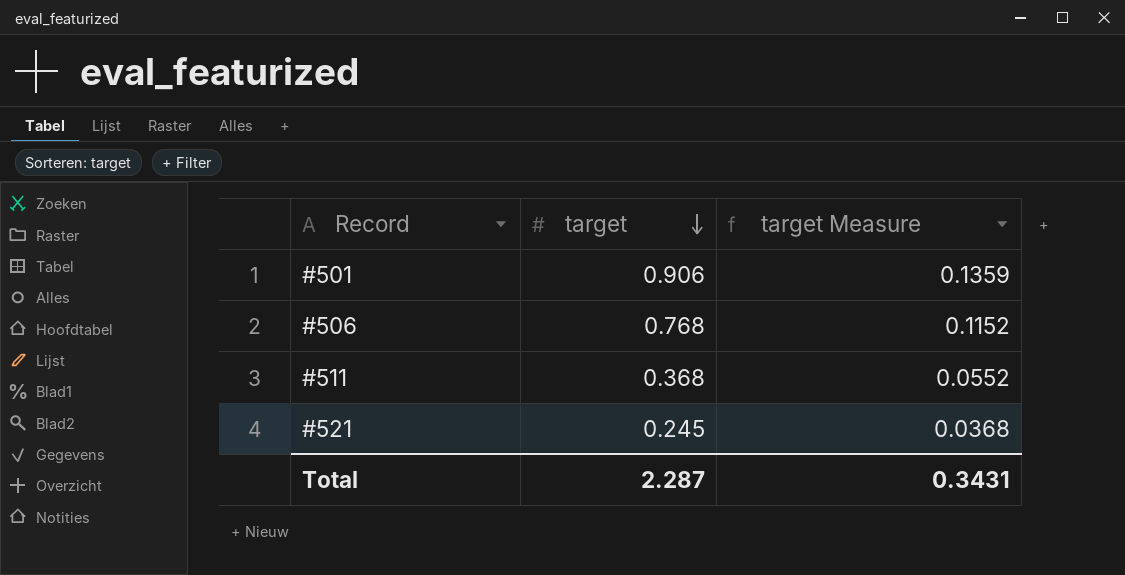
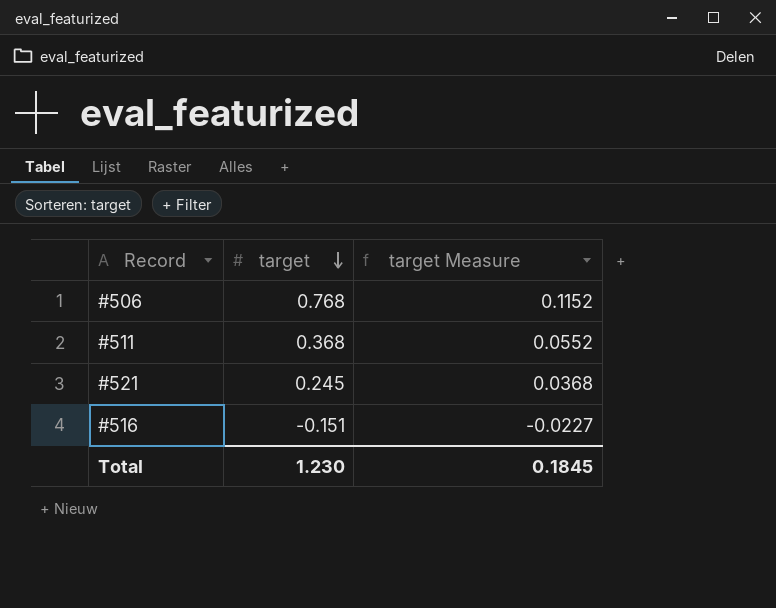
row #501: 0.906 | 0.1359 -> none
row #516: none -> -0.151 | -0.0227
Total | target: 2.287 -> 1.230
Total | target Measure: 0.3431 -> 0.1845

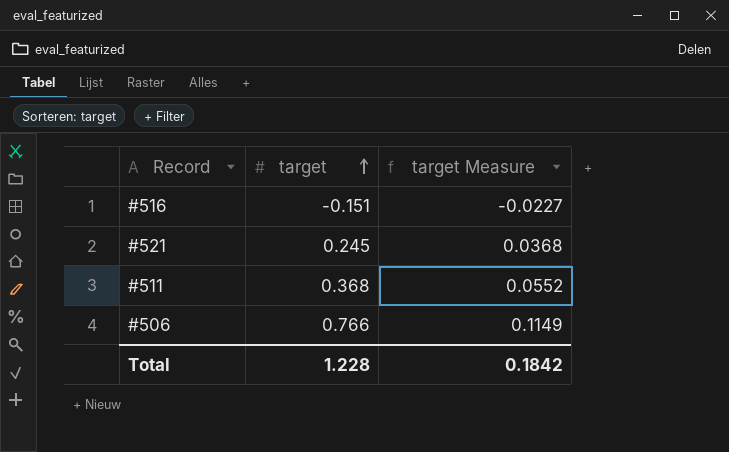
row order: target descending -> target ascending
#506 | target: 0.768 -> 0.766
#506 | target Measure: 0.1152 -> 0.1149
Total | target: 1.230 -> 1.228
Total | target Measure: 0.1845 -> 0.1842

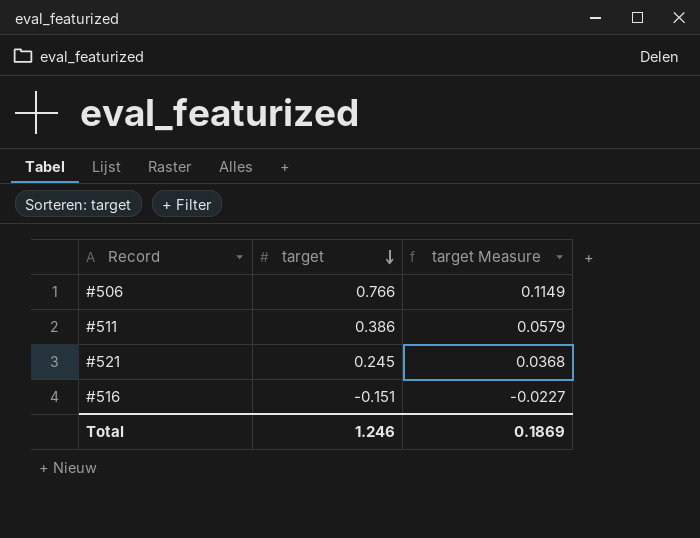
row order: target ascending -> target descending
#511 | target: 0.368 -> 0.386
#511 | target Measure: 0.0552 -> 0.0579
Total | target: 1.228 -> 1.246
Total | target Measure: 0.1842 -> 0.1869

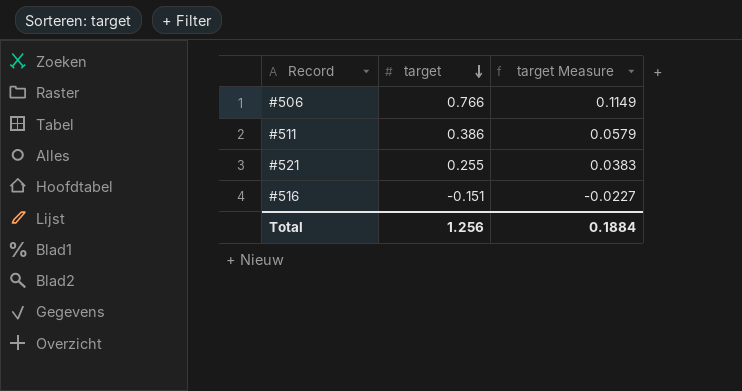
#521 | target: 0.245 -> 0.255
#521 | target Measure: 0.0368 -> 0.0383
Total | target: 1.246 -> 1.256
Total | target Measure: 0.1869 -> 0.1884

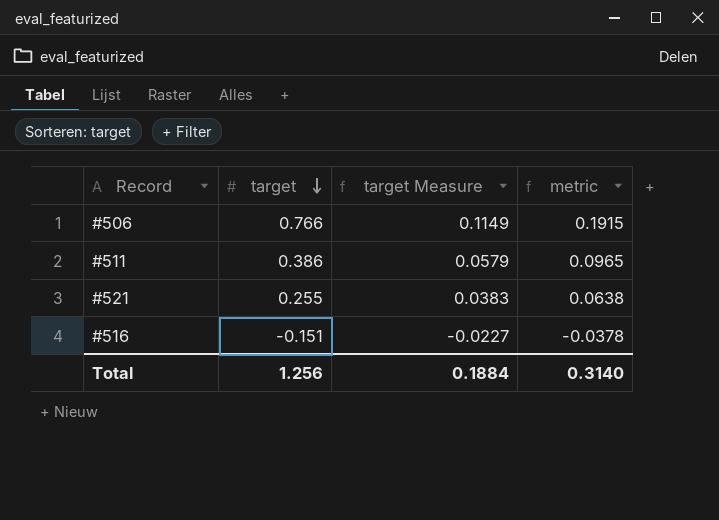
column metric | formula: none -> [target] * 0.25

